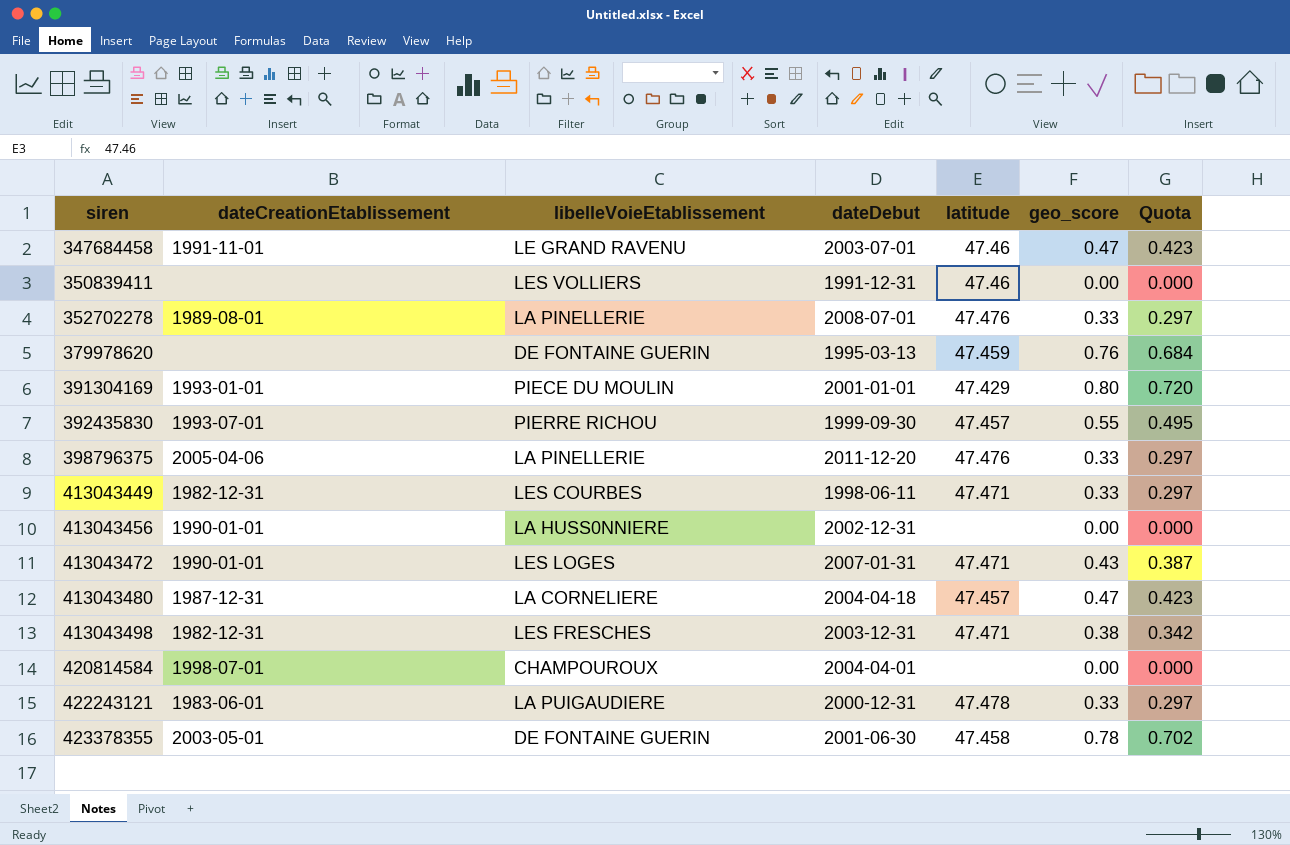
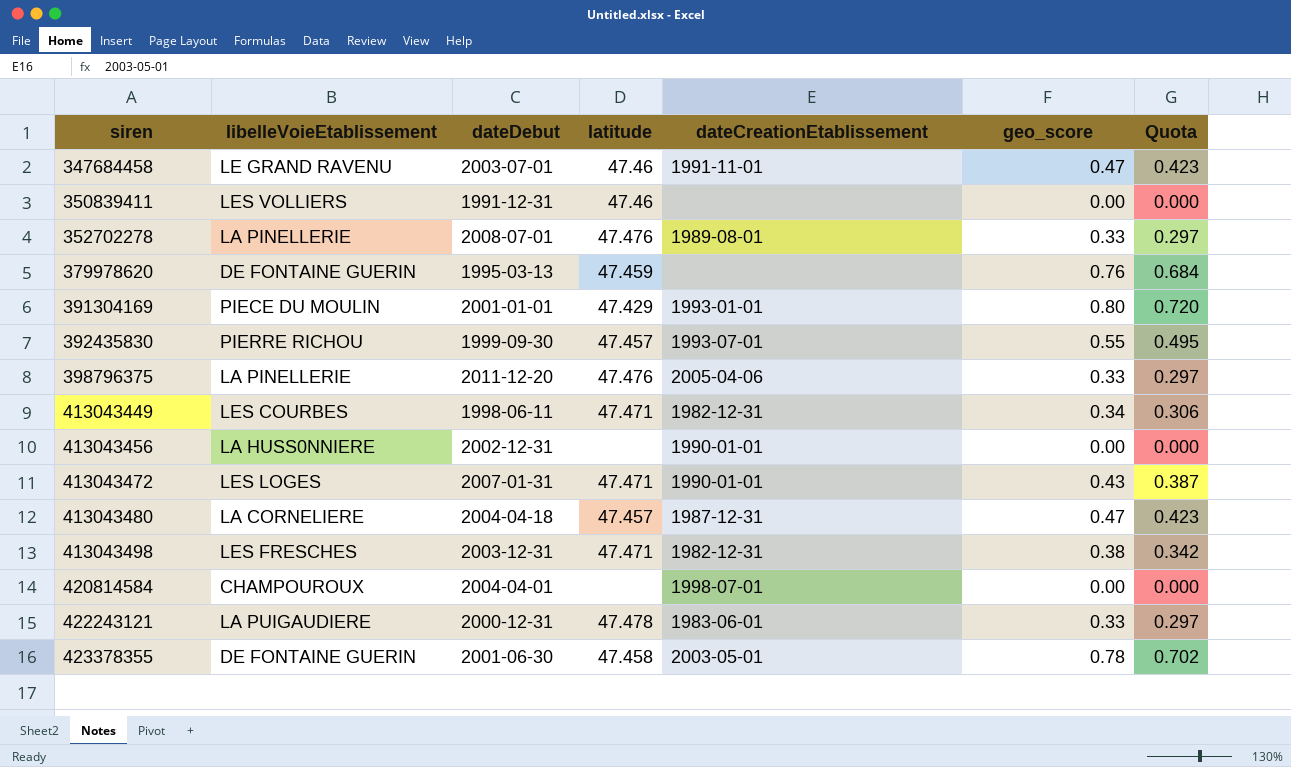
column dateCreationEtablissement | position: 2 -> 5
413043449 | geo_score: 0.33 -> 0.34
413043449 | Quota: 0.297 -> 0.306

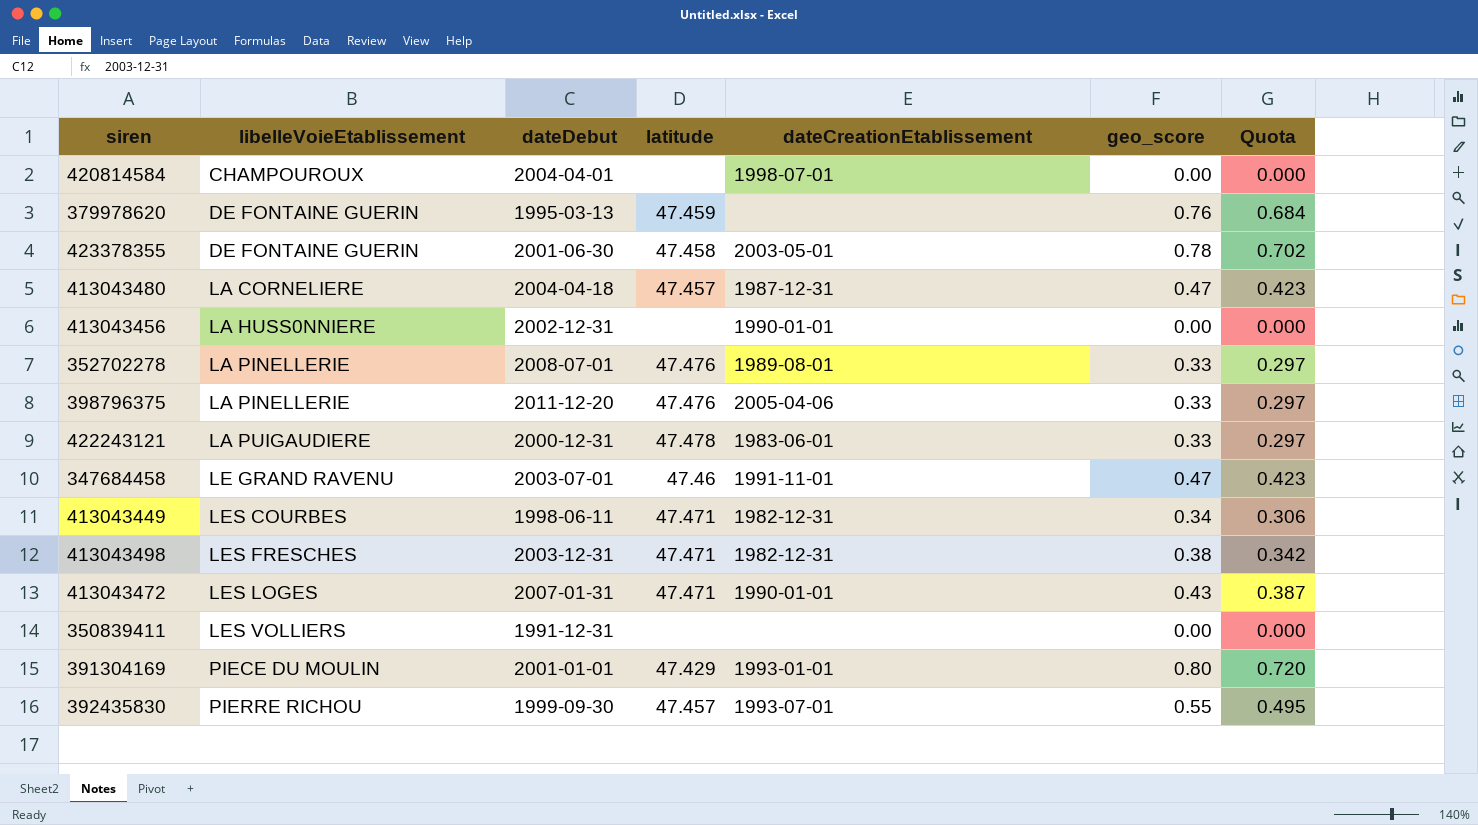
row order: siren ascending -> libelleVoieEtablissement ascending
350839411 | latitude: 47.46 -> none

